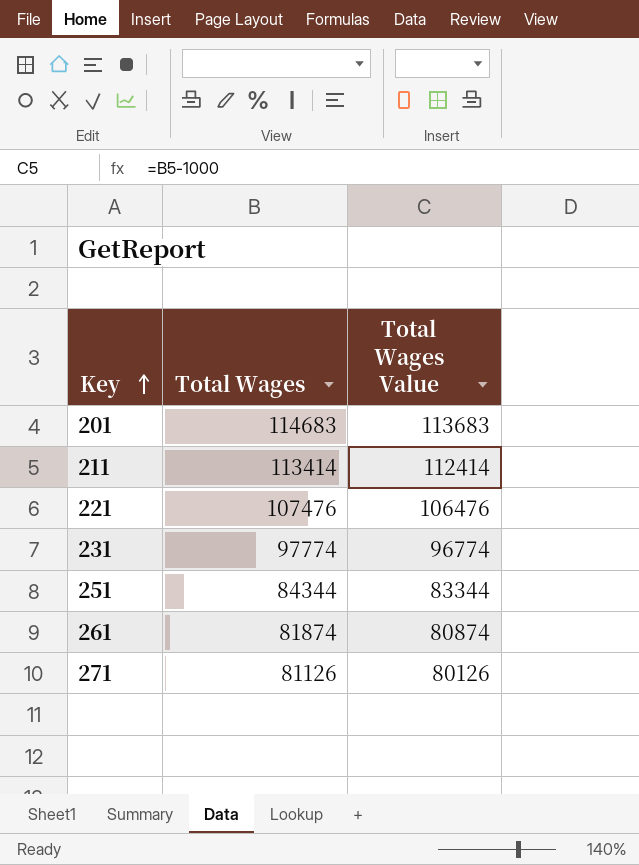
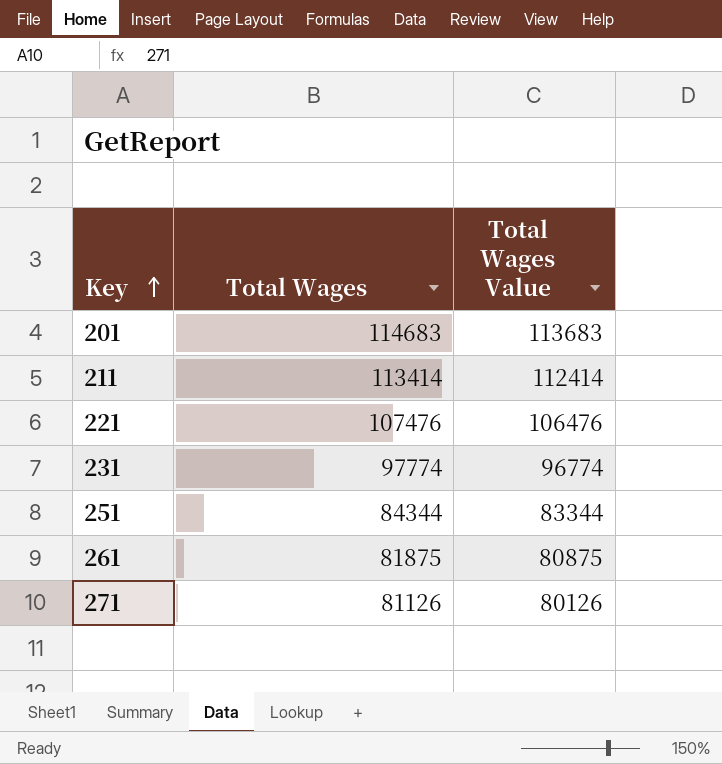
261 | Total Wages: 81874 -> 81875
261 | Total Wages Value: 80874 -> 80875

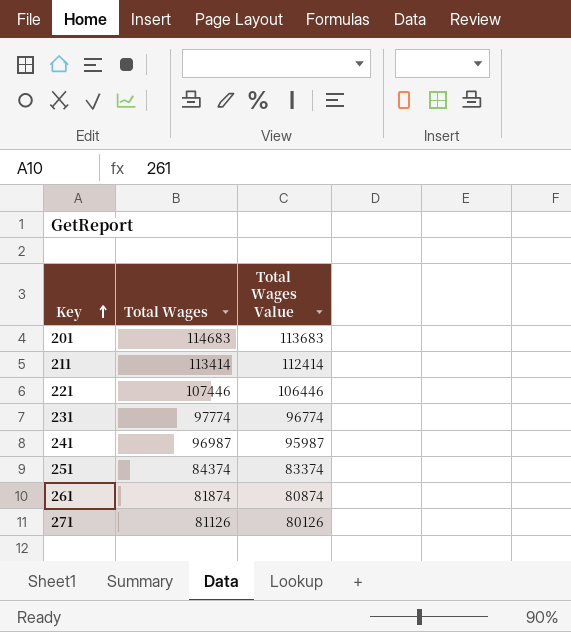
221 | Total Wages: 107476 -> 107446
221 | Total Wages Value: 106476 -> 106446
row 241: none -> 96987 | 95987
251 | Total Wages: 84344 -> 84374
251 | Total Wages Value: 83344 -> 83374
261 | Total Wages: 81875 -> 81874
261 | Total Wages Value: 80875 -> 80874

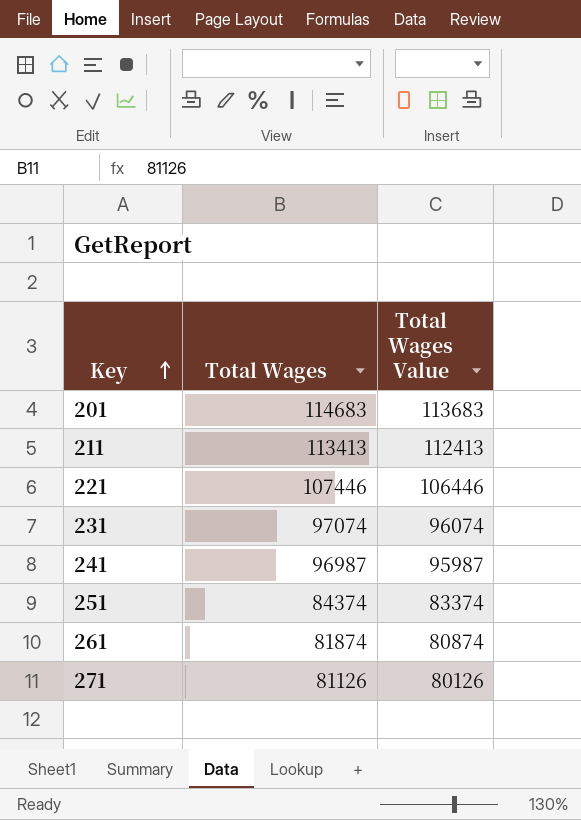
211 | Total Wages: 113414 -> 113413
211 | Total Wages Value: 112414 -> 112413
231 | Total Wages: 97774 -> 97074
231 | Total Wages Value: 96774 -> 96074

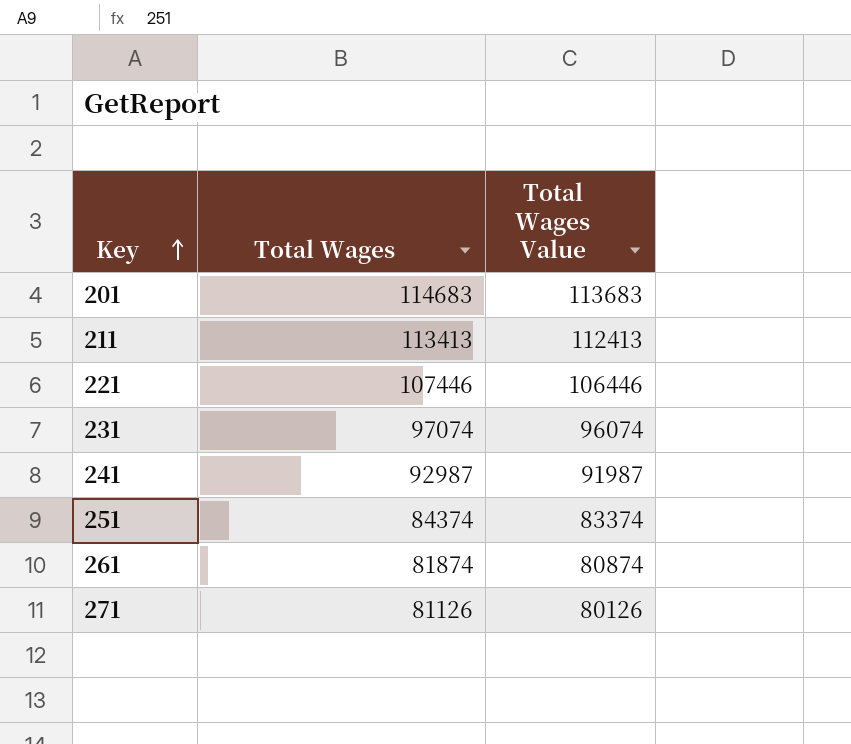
241 | Total Wages: 96987 -> 92987
241 | Total Wages Value: 95987 -> 91987

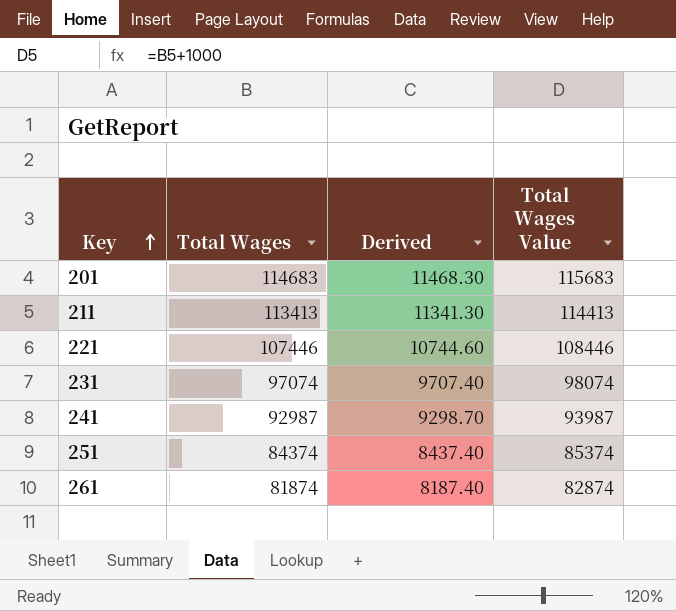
column Derived | formula: none -> [Total Wages] * 0.1
column Total Wages Value | formula: [Total Wages] - 1000 -> [Total Wages] + 1000
row 271: 81126 | 80126 -> none

